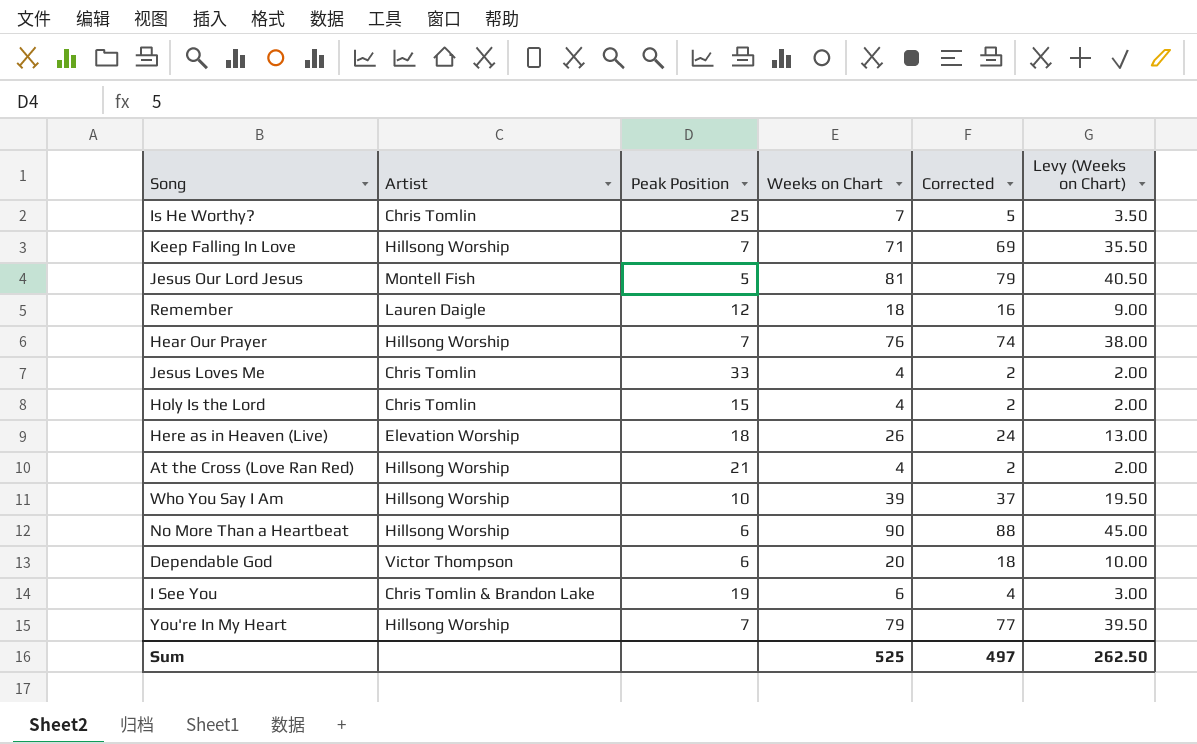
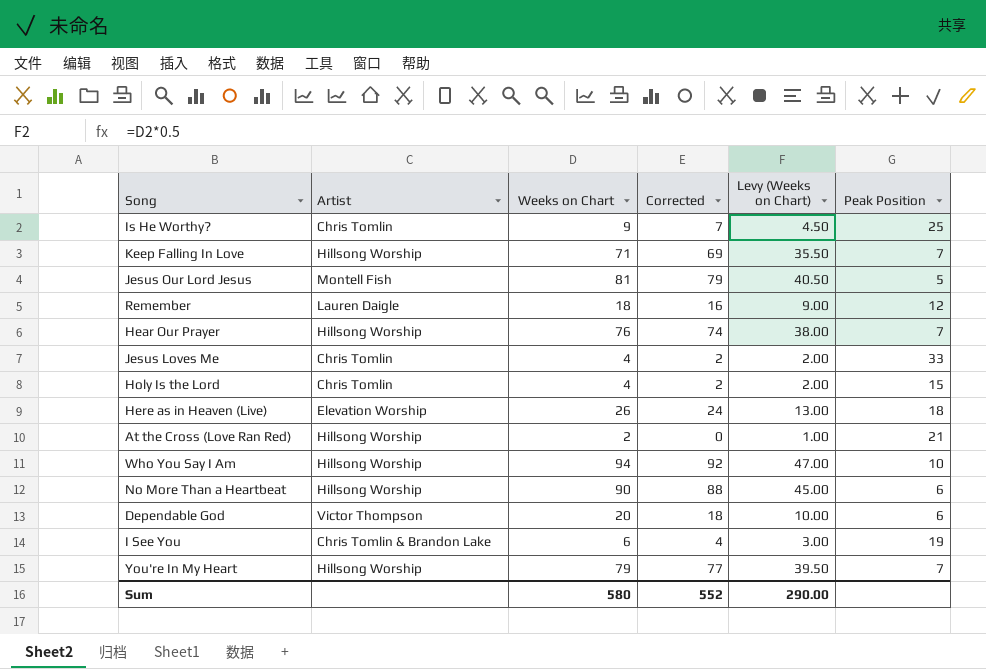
column Peak Position | position: 3 -> 6
Is He Worthy? | Weeks on Chart: 7 -> 9
Is He Worthy? | Corrected: 5 -> 7
Is He Worthy? | Levy (Weeks on Chart): 3.50 -> 4.50
At the Cross (Love Ran Red) | Weeks on Chart: 4 -> 2
At the Cross (Love Ran Red) | Corrected: 2 -> 0
At the Cross (Love Ran Red) | Levy (Weeks on Chart): 2.00 -> 1.00
Who You Say I Am | Weeks on Chart: 39 -> 94
Who You Say I Am | Corrected: 37 -> 92
Who You Say I Am | Levy (Weeks on Chart): 19.50 -> 47.00
Sum | Weeks on Chart: 525 -> 580
Sum | Corrected: 497 -> 552
Sum | Levy (Weeks on Chart): 262.50 -> 290.00

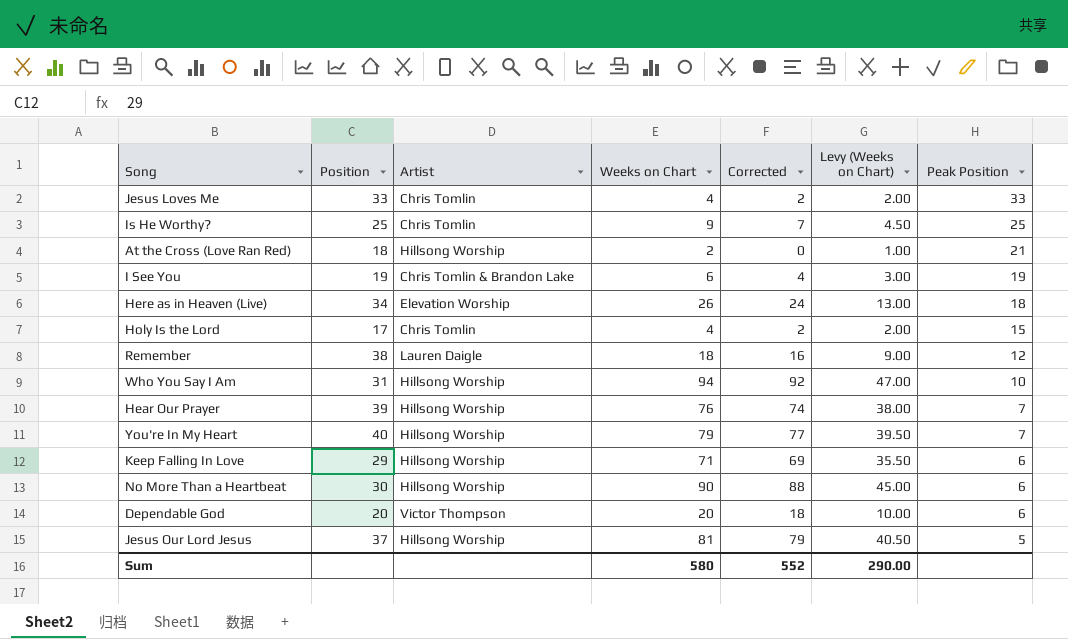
row order: none -> Peak Position descending
column Position | position: none -> 2
Keep Falling In Love | Peak Position: 7 -> 6
Jesus Our Lord Jesus | Artist: Montell Fish -> Hillsong Worship

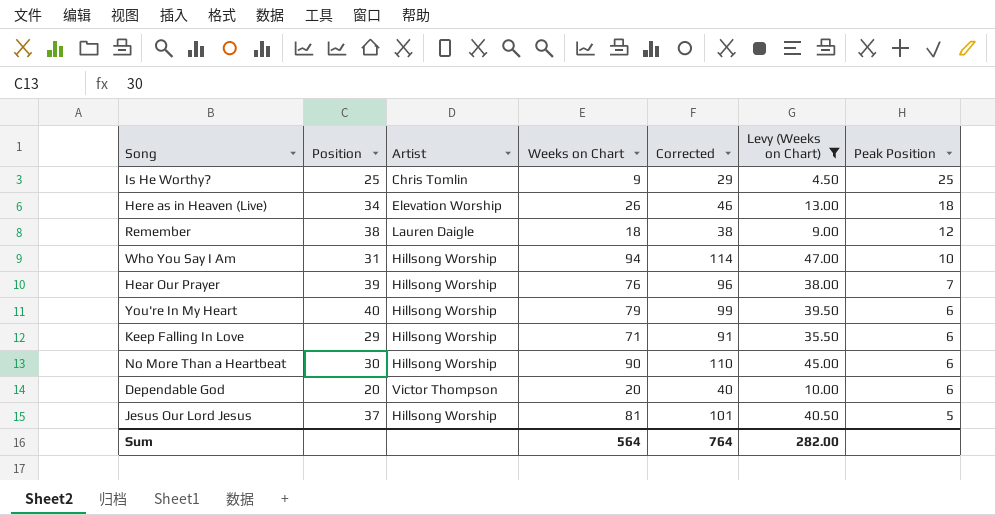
filter: none -> Levy (Weeks on Chart) >= 4.50
column Corrected | formula: [Weeks on Chart] - 2 -> [Weeks on Chart] + 20
You're In My Heart | Peak Position: 7 -> 6
Sum | Weeks on Chart: 580 -> 564
Sum | Corrected: 552 -> 764
Sum | Levy (Weeks on Chart): 290.00 -> 282.00

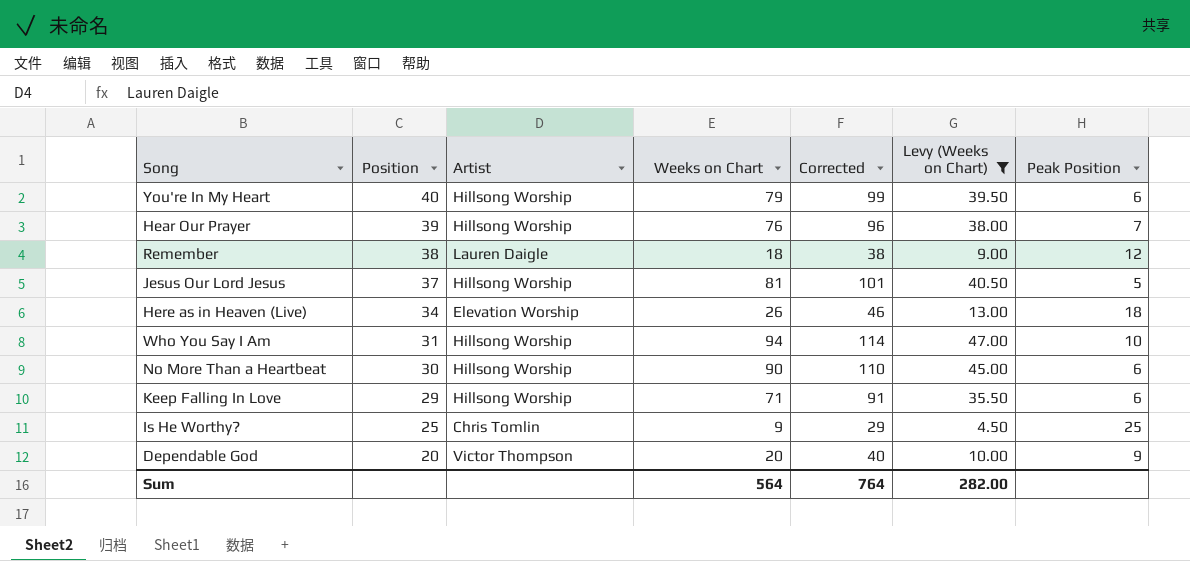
row order: Peak Position descending -> Position descending
Dependable God | Peak Position: 6 -> 9

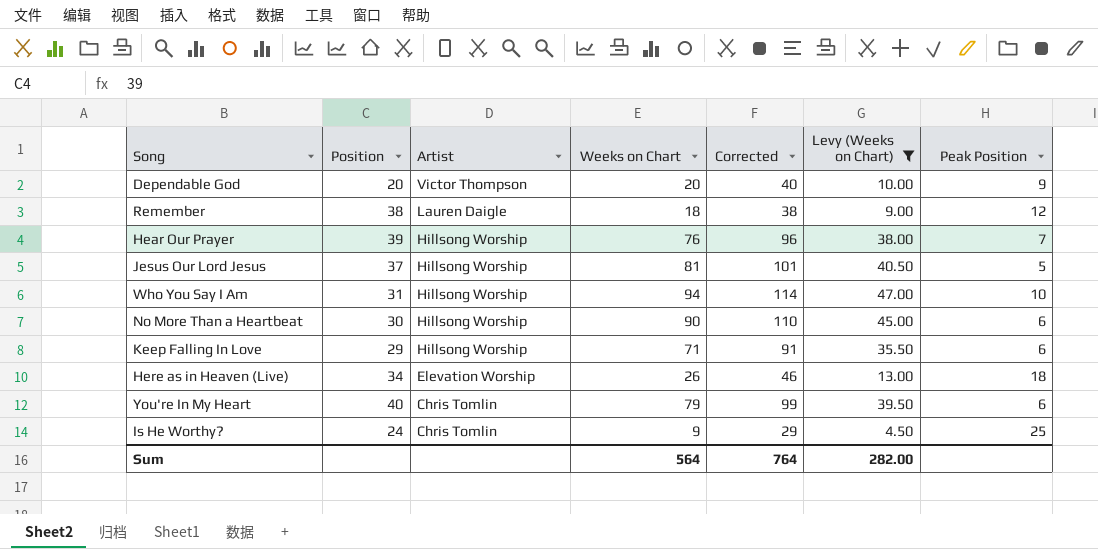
row order: Position descending -> Artist descending
You're In My Heart | Artist: Hillsong Worship -> Chris Tomlin
Is He Worthy? | Position: 25 -> 24

